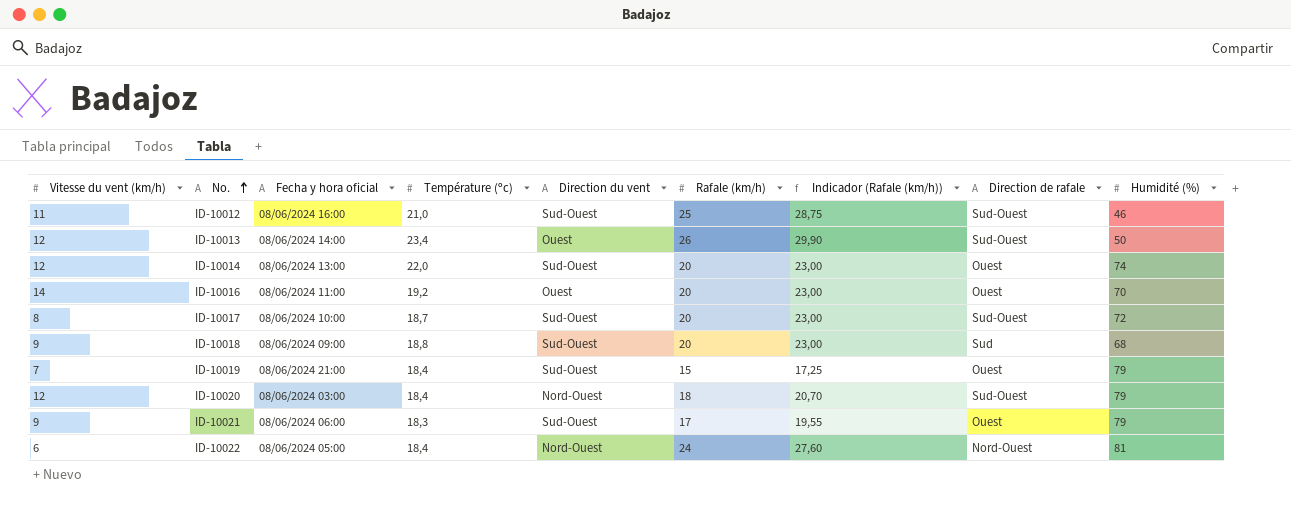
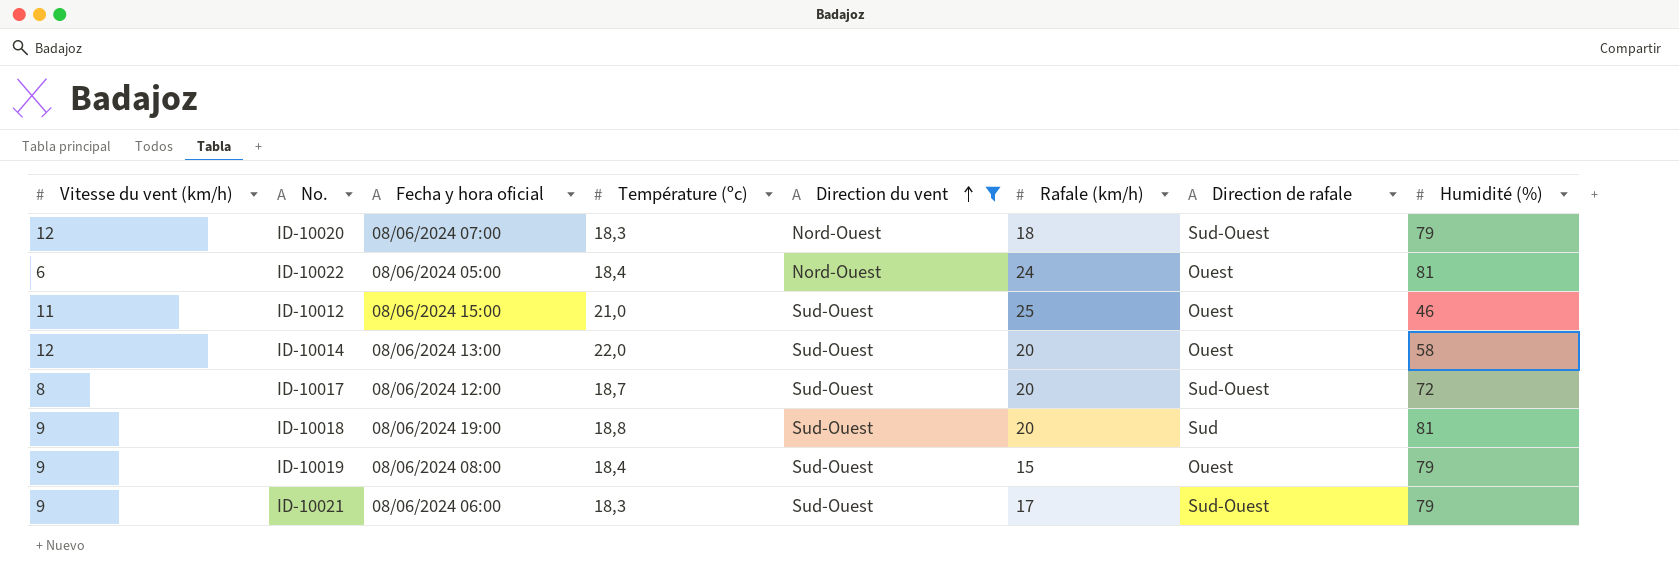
filter: none -> Direction du vent != Ouest
row order: No. ascending -> Direction du vent ascending
column Indicador (Rafale (km/h)) | formula: [Rafale (km/h)] * 1,15 -> none
ID-10020 | Fecha y hora oficial: 08/06/2024 03:00 -> 08/06/2024 07:00
ID-10020 | Température (ºc): 18,4 -> 18,3
ID-10022 | Direction de rafale: Nord-Ouest -> Ouest
ID-10012 | Fecha y hora oficial: 08/06/2024 16:00 -> 08/06/2024 15:00
ID-10012 | Direction de rafale: Sud-Ouest -> Ouest
ID-10014 | Humidité (%): 74 -> 58
ID-10017 | Fecha y hora oficial: 08/06/2024 10:00 -> 08/06/2024 12:00
ID-10018 | Fecha y hora oficial: 08/06/2024 09:00 -> 08/06/2024 19:00
ID-10018 | Humidité (%): 68 -> 81
ID-10019 | Vitesse du vent (km/h): 7 -> 9
ID-10019 | Fecha y hora oficial: 08/06/2024 21:00 -> 08/06/2024 08:00
ID-10021 | Direction de rafale: Ouest -> Sud-Ouest

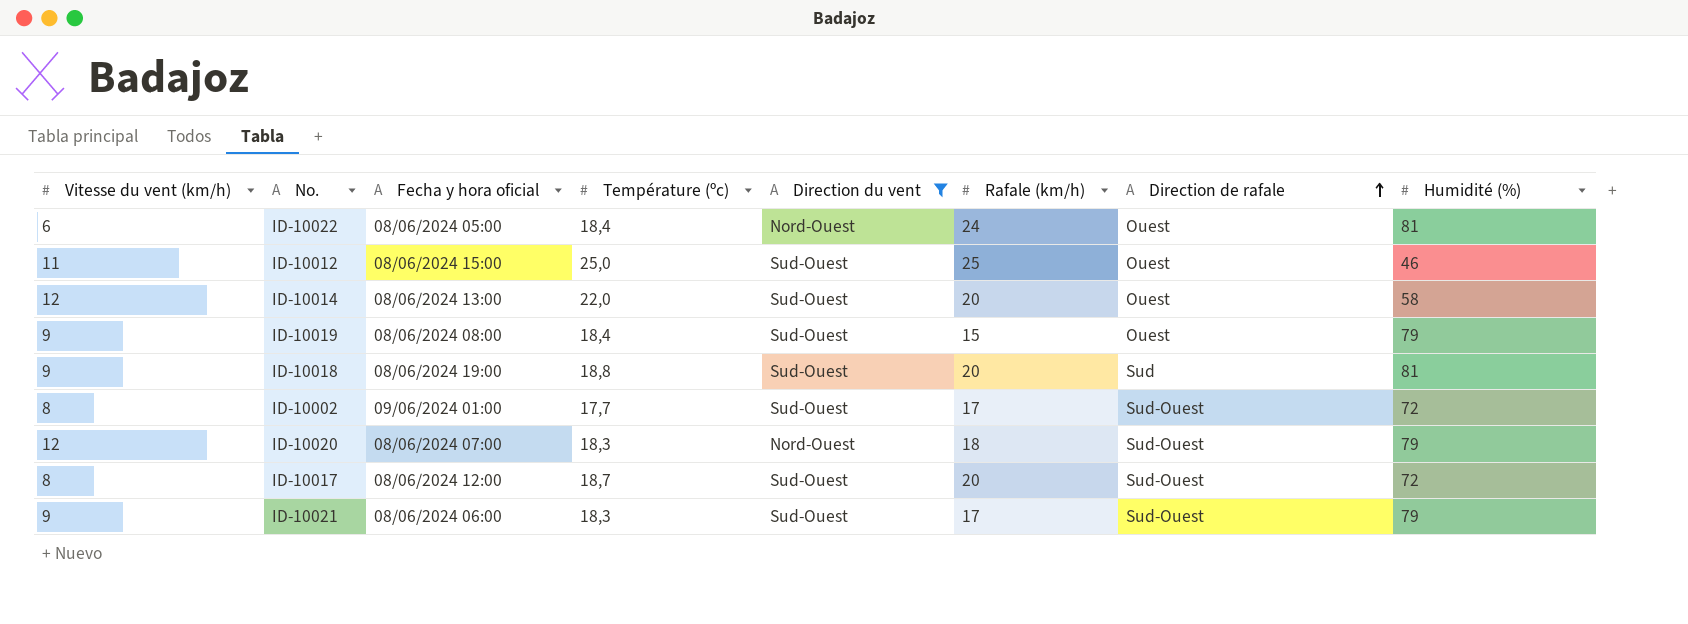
row order: Direction du vent ascending -> Direction de rafale ascending
ID-10012 | Température (ºc): 21,0 -> 25,0
row ID-10002: none -> 8 | 09/06/2024 01:00 | 17,7 | Sud-Ouest | 17 | Sud-Ouest | 72

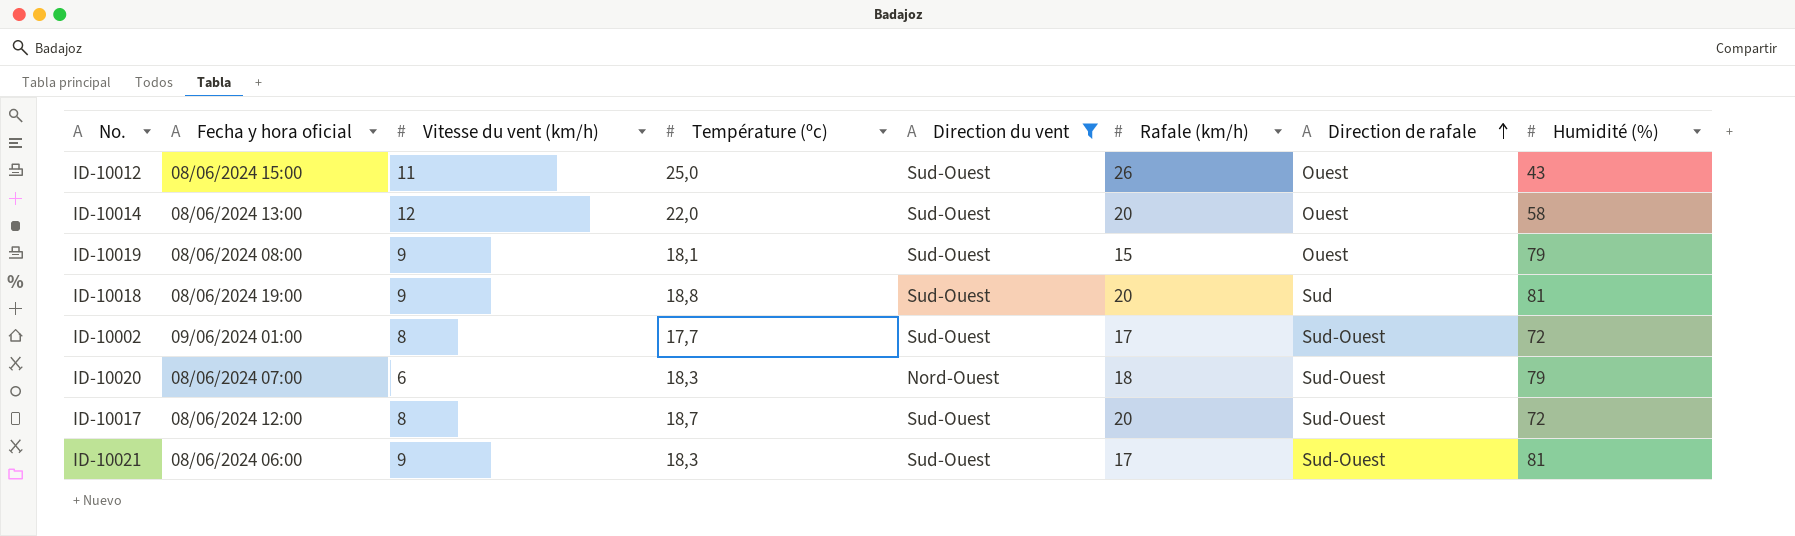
column Vitesse du vent (km/h) | position: 1 -> 3
row ID-10022: 6 | 08/06/2024 05:00 | 18,4 | Nord-Ouest | 24 | Ouest | 81 -> none
ID-10012 | Rafale (km/h): 25 -> 26
ID-10012 | Humidité (%): 46 -> 43
ID-10019 | Température (ºc): 18,4 -> 18,1
ID-10020 | Vitesse du vent (km/h): 12 -> 6
ID-10021 | Humidité (%): 79 -> 81

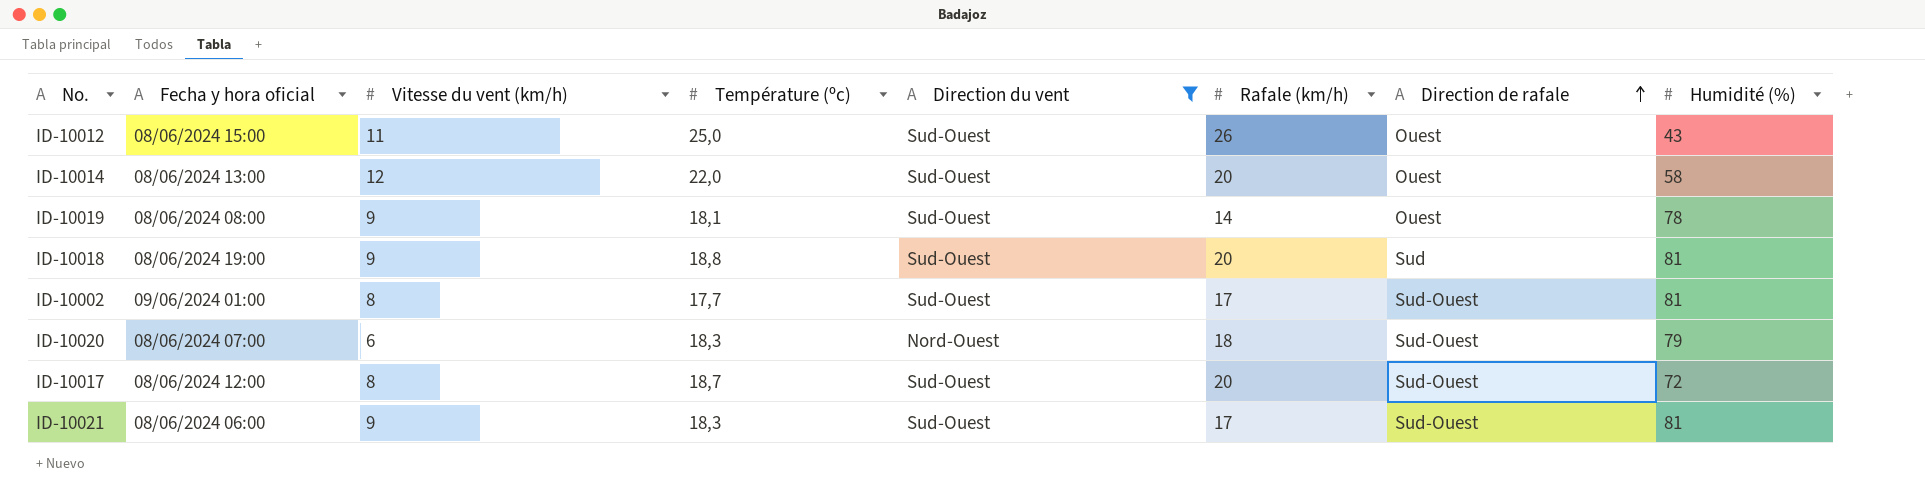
ID-10019 | Rafale (km/h): 15 -> 14
ID-10019 | Humidité (%): 79 -> 78
ID-10002 | Humidité (%): 72 -> 81

